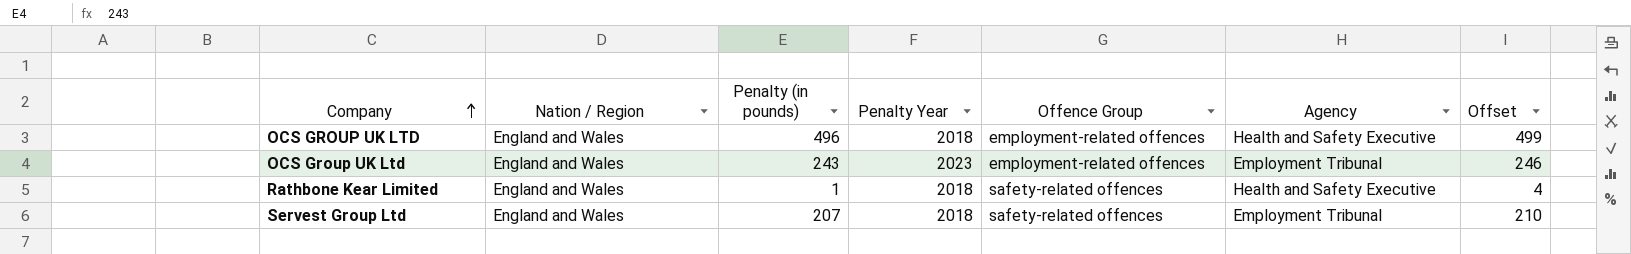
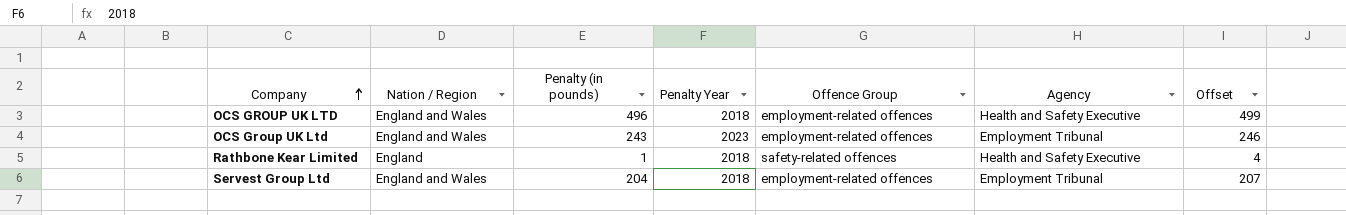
Rathbone Kear Limited | Nation / Region: England and Wales -> England
Servest Group Ltd | Penalty (in pounds): 207 -> 204
Servest Group Ltd | Offence Group: safety-related offences -> employment-related offences
Servest Group Ltd | Offset: 210 -> 207

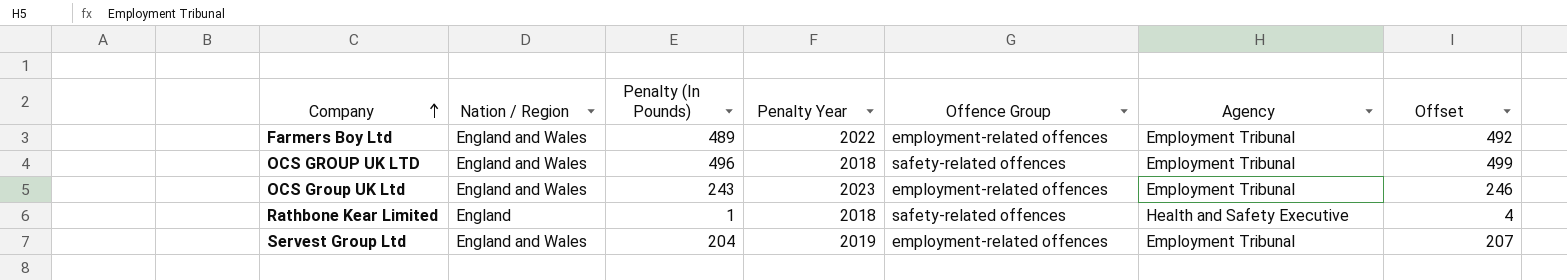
column name: Penalty (in pounds) -> Penalty (In Pounds)
row Farmers Boy Ltd: none -> England and Wales | 489 | 2022 | employment-related offences | Employment Tribunal | 492
OCS GROUP UK LTD | Offence Group: employment-related offences -> safety-related offences
OCS GROUP UK LTD | Agency: Health and Safety Executive -> Employment Tribunal
Servest Group Ltd | Penalty Year: 2018 -> 2019

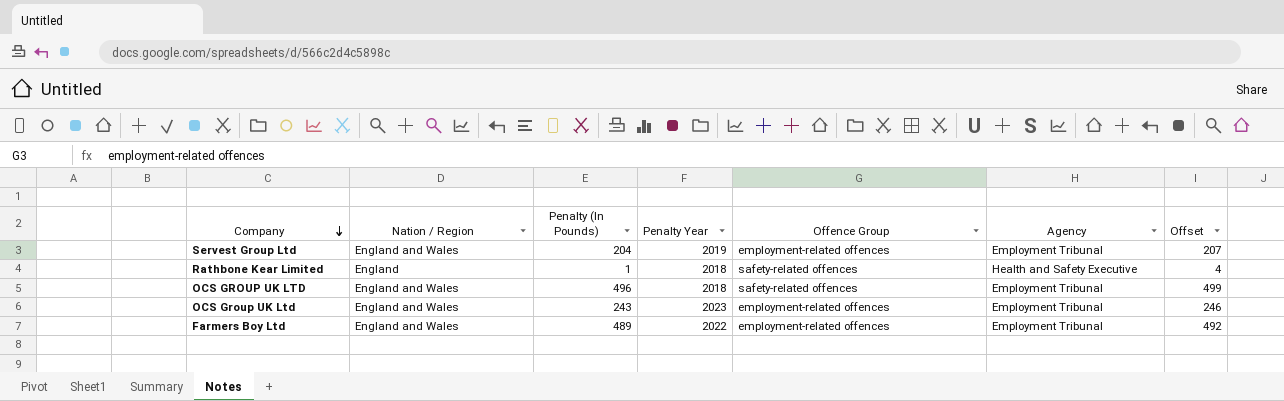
row order: Company ascending -> Company descending

